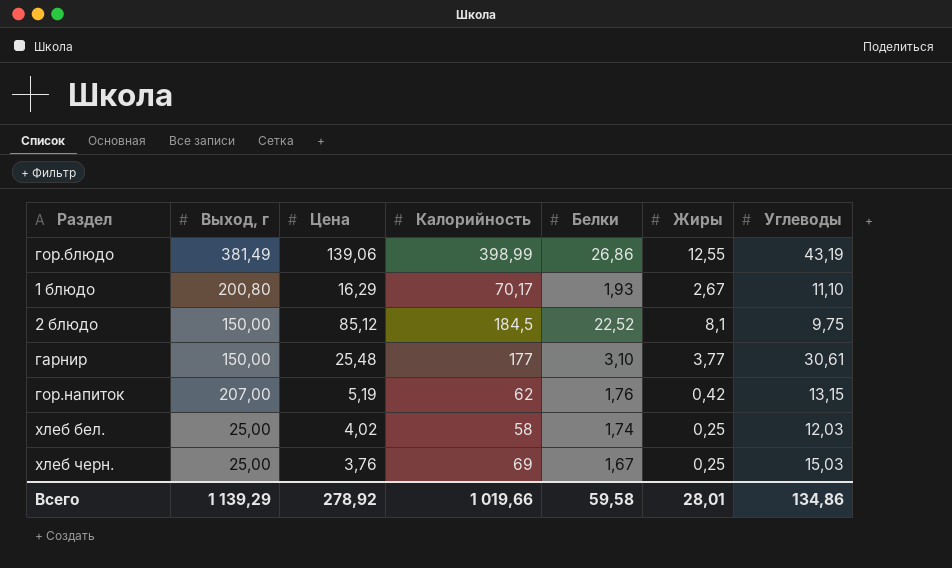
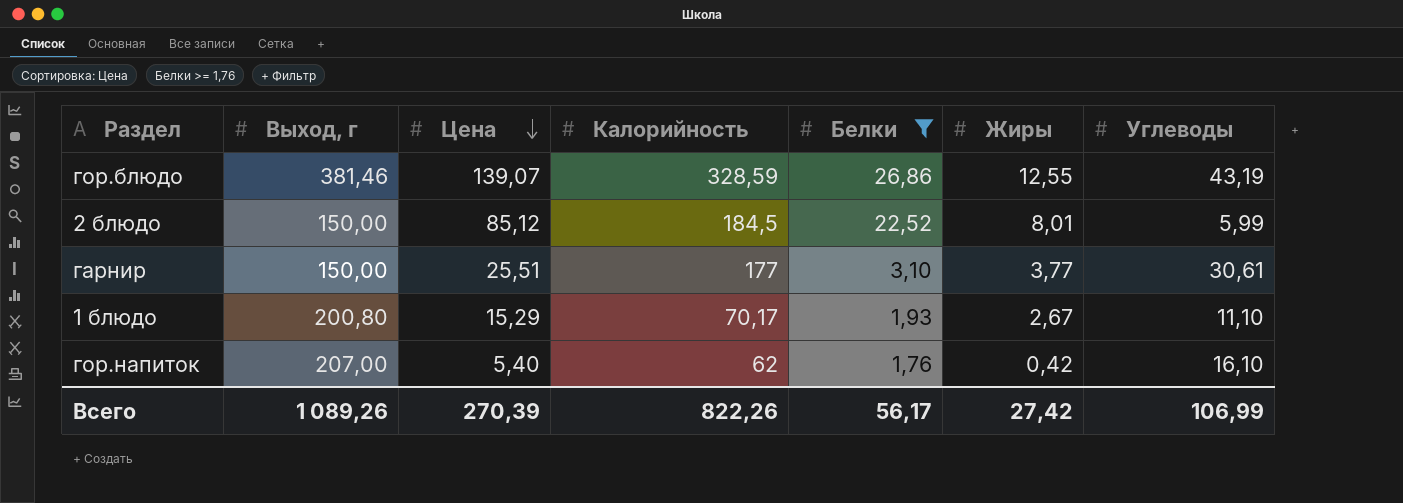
filter: none -> Белки >= 1,76
row order: none -> Цена descending
гор.блюдо | Выход, г: 381,49 -> 381,46
гор.блюдо | Цена: 139,06 -> 139,07
гор.блюдо | Калорийность: 398,99 -> 328,59
2 блюдо | Жиры: 8,1 -> 8,01
2 блюдо | Углеводы: 9,75 -> 5,99
гарнир | Цена: 25,48 -> 25,51
1 блюдо | Цена: 16,29 -> 15,29
гор.напиток | Цена: 5,19 -> 5,40
гор.напиток | Углеводы: 13,15 -> 16,10
Всего | Выход, г: 1 139,29 -> 1 089,26
Всего | Цена: 278,92 -> 270,39
Всего | Калорийность: 1 019,66 -> 822,26
Всего | Белки: 59,58 -> 56,17
Всего | Жиры: 28,01 -> 27,42
Всего | Углеводы: 134,86 -> 106,99

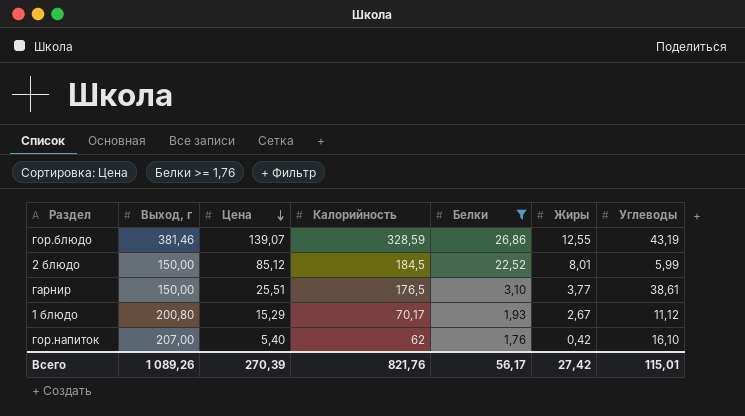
гарнир | Калорийность: 177 -> 176,5
гарнир | Углеводы: 30,61 -> 38,61
1 блюдо | Углеводы: 11,10 -> 11,12
Всего | Калорийность: 822,26 -> 821,76
Всего | Углеводы: 106,99 -> 115,01

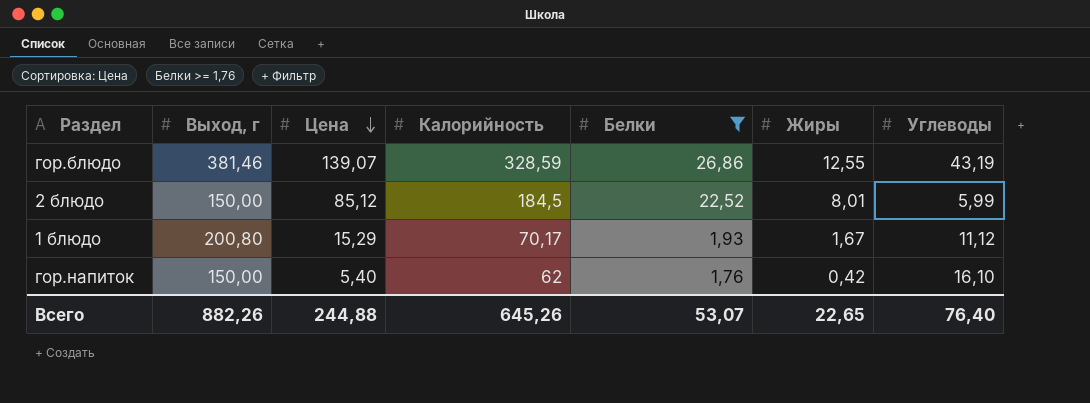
row гарнир: 150,00 | 25,51 | 176,5 | 3,10 | 3,77 | 38,61 -> none
1 блюдо | Жиры: 2,67 -> 1,67
гор.напиток | Выход, г: 207,00 -> 150,00
Всего | Выход, г: 1 089,26 -> 882,26
Всего | Цена: 270,39 -> 244,88
Всего | Калорийность: 821,76 -> 645,26
Всего | Белки: 56,17 -> 53,07
Всего | Жиры: 27,42 -> 22,65
Всего | Углеводы: 115,01 -> 76,40

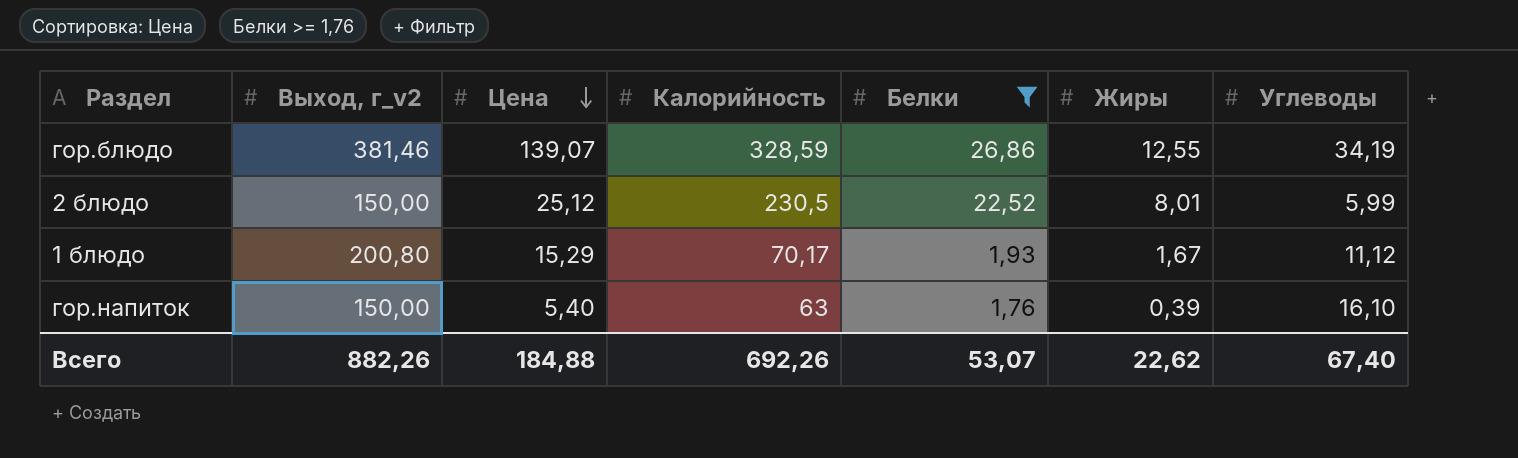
column name: Выход, г -> Выход, г_v2
гор.блюдо | Углеводы: 43,19 -> 34,19
2 блюдо | Цена: 85,12 -> 25,12
2 блюдо | Калорийность: 184,5 -> 230,5
гор.напиток | Калорийность: 62 -> 63
гор.напиток | Жиры: 0,42 -> 0,39
Всего | Цена: 244,88 -> 184,88
Всего | Калорийность: 645,26 -> 692,26
Всего | Жиры: 22,65 -> 22,62
Всего | Углеводы: 76,40 -> 67,40

